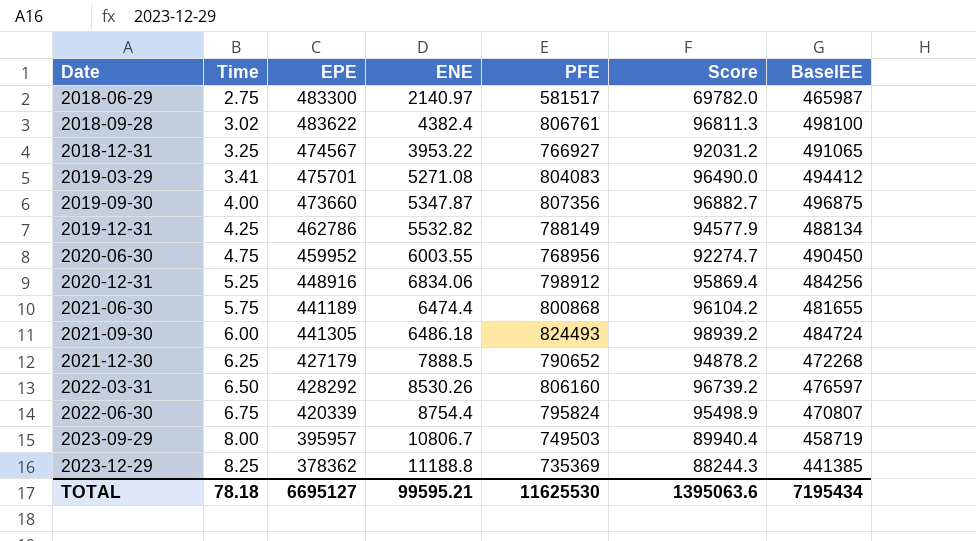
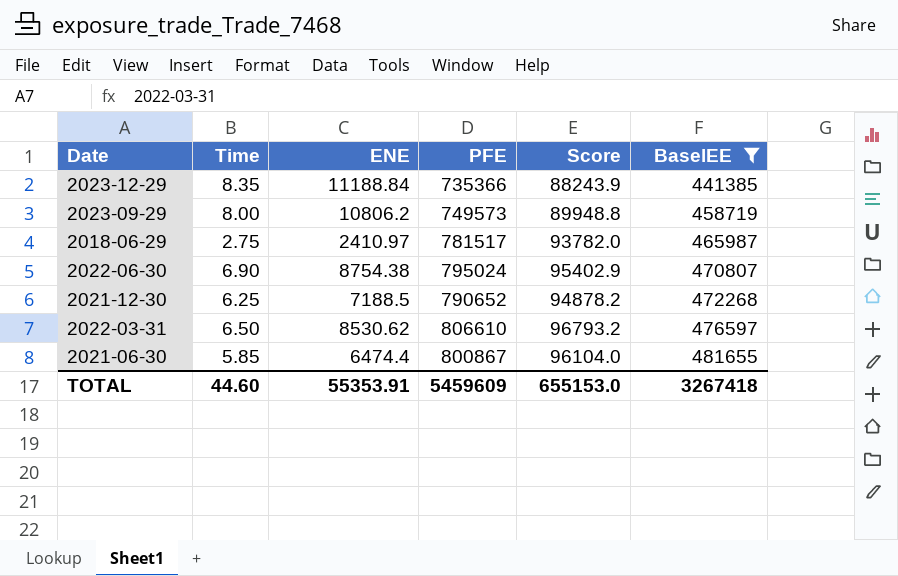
filter: none -> BaselEE <= 481655
row order: Date ascending -> BaselEE ascending
column EPE | position: 3 -> none
2023-12-29 | Time: 8.25 -> 8.35
2023-12-29 | ENE: 11188.8 -> 11188.84
2023-12-29 | PFE: 735369 -> 735366
2023-12-29 | Score: 88244.3 -> 88243.9
2023-09-29 | ENE: 10806.7 -> 10806.2
2023-09-29 | PFE: 749503 -> 749573
2023-09-29 | Score: 89940.4 -> 89948.8
2018-06-29 | ENE: 2140.97 -> 2410.97
2018-06-29 | PFE: 581517 -> 781517
2018-06-29 | Score: 69782.0 -> 93782.0
2022-06-30 | Time: 6.75 -> 6.90
2022-06-30 | ENE: 8754.4 -> 8754.38
2022-06-30 | PFE: 795824 -> 795024
2022-06-30 | Score: 95498.9 -> 95402.9
2021-12-30 | ENE: 7888.5 -> 7188.5
2022-03-31 | ENE: 8530.26 -> 8530.62
2022-03-31 | PFE: 806160 -> 806610
2022-03-31 | Score: 96739.2 -> 96793.2
2021-06-30 | Time: 5.75 -> 5.85
2021-06-30 | PFE: 800868 -> 800867
2021-06-30 | Score: 96104.2 -> 96104.0
TOTAL | Time: 78.18 -> 44.60
TOTAL | ENE: 99595.21 -> 55353.91
TOTAL | PFE: 11625530 -> 5459609
TOTAL | Score: 1395063.6 -> 655153.0
TOTAL | BaselEE: 7195434 -> 3267418

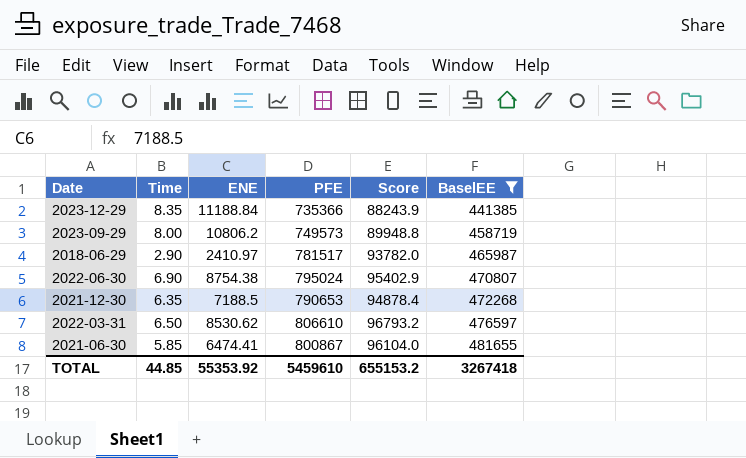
2018-06-29 | Time: 2.75 -> 2.90
2021-12-30 | Time: 6.25 -> 6.35
2021-12-30 | PFE: 790652 -> 790653
2021-12-30 | Score: 94878.2 -> 94878.4
2021-06-30 | ENE: 6474.4 -> 6474.41
TOTAL | Time: 44.60 -> 44.85
TOTAL | ENE: 55353.91 -> 55353.92
TOTAL | PFE: 5459609 -> 5459610
TOTAL | Score: 655153.0 -> 655153.2

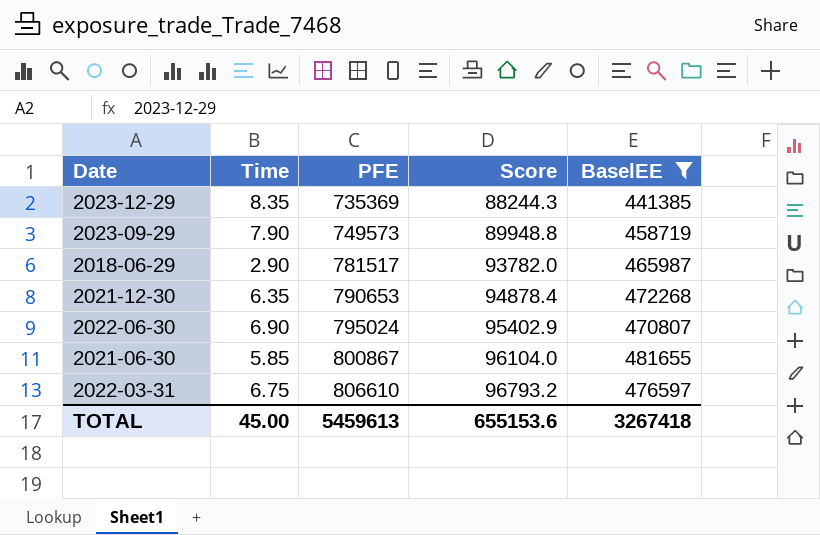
row order: BaselEE ascending -> PFE ascending
column ENE | position: 3 -> none
2023-12-29 | PFE: 735366 -> 735369
2023-12-29 | Score: 88243.9 -> 88244.3
2023-09-29 | Time: 8.00 -> 7.90
2022-03-31 | Time: 6.50 -> 6.75
TOTAL | Time: 44.85 -> 45.00
TOTAL | PFE: 5459610 -> 5459613
TOTAL | Score: 655153.2 -> 655153.6

